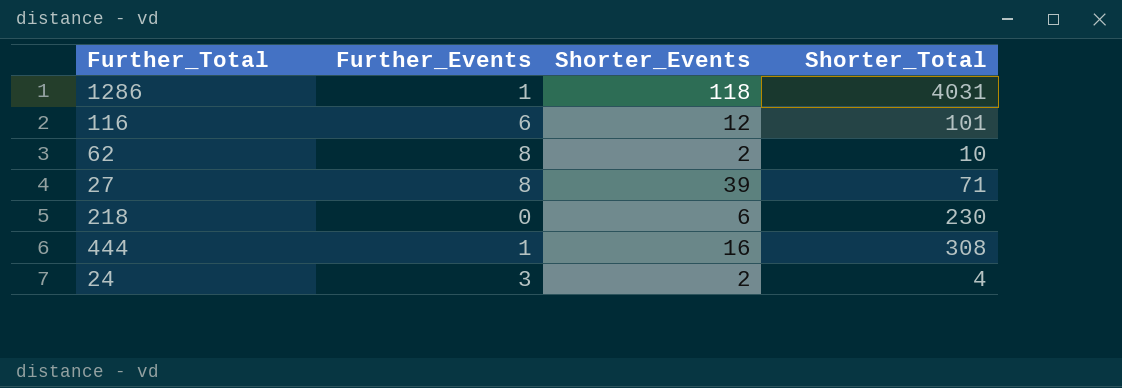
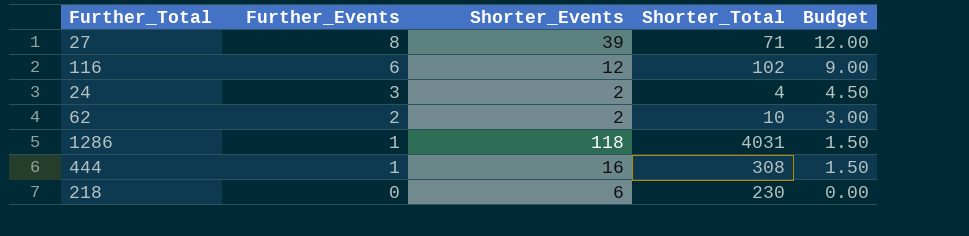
row order: none -> Further_Events descending
column Budget | formula: none -> [Further_Events] * 1.5
116 | Shorter_Total: 101 -> 102
62 | Further_Events: 8 -> 2

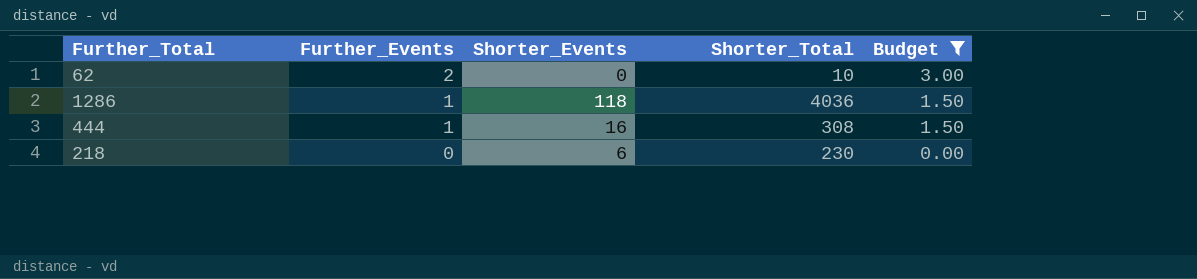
filter: none -> Budget <= 3.00
62 | Shorter_Events: 2 -> 0
1286 | Shorter_Total: 4031 -> 4036

